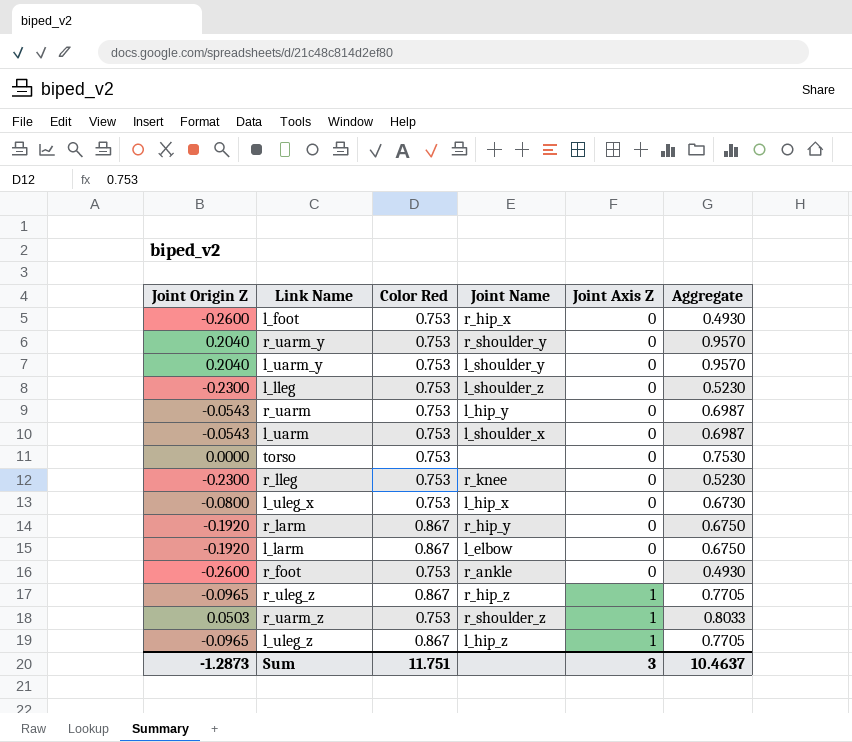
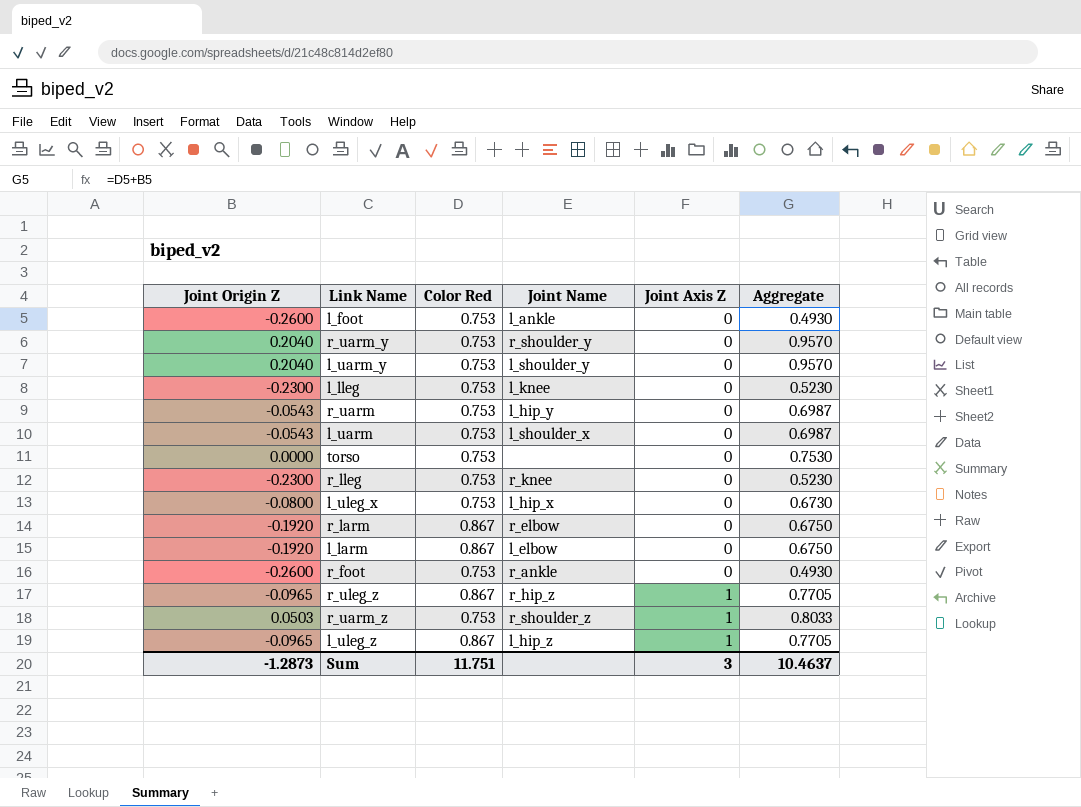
l_foot | Joint Name: r_hip_x -> l_ankle
l_lleg | Joint Name: l_shoulder_z -> l_knee
r_larm | Joint Name: r_hip_y -> r_elbow

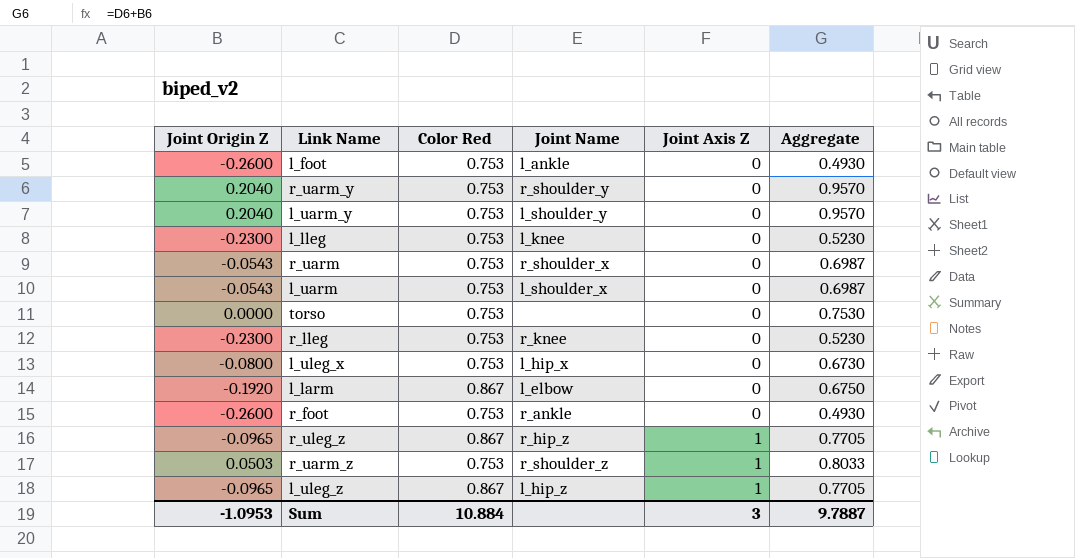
row r_larm: -0.1920 | 0.867 | r_elbow | 0 | 0.6750 -> none
r_uarm | Joint Name: l_hip_y -> r_shoulder_x
Sum | Joint Origin Z: -1.2873 -> -1.0953
Sum | Color Red: 11.751 -> 10.884
Sum | Aggregate: 10.4637 -> 9.7887

